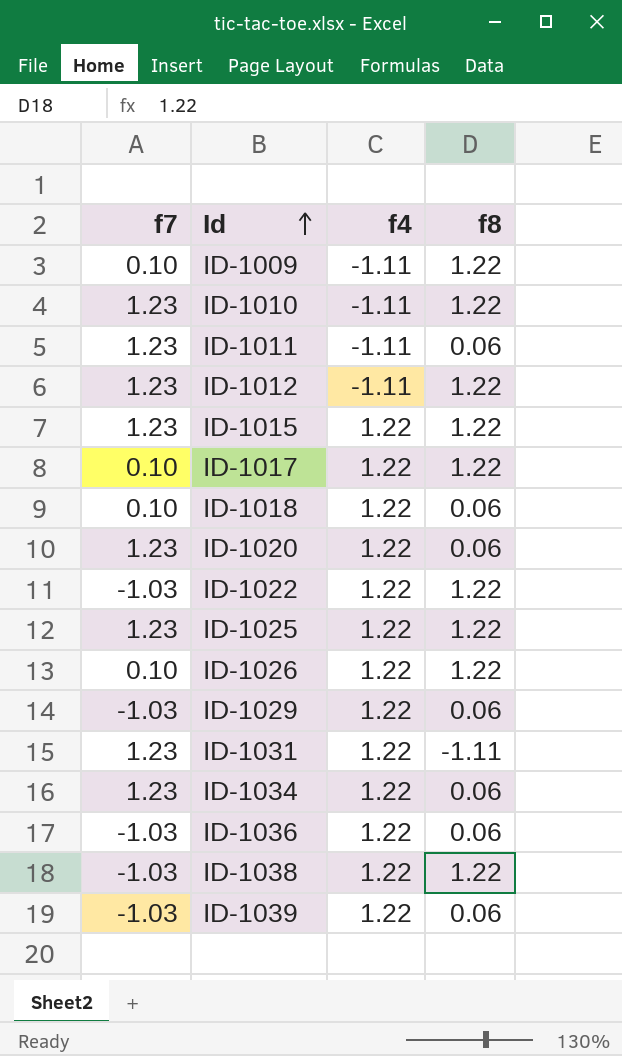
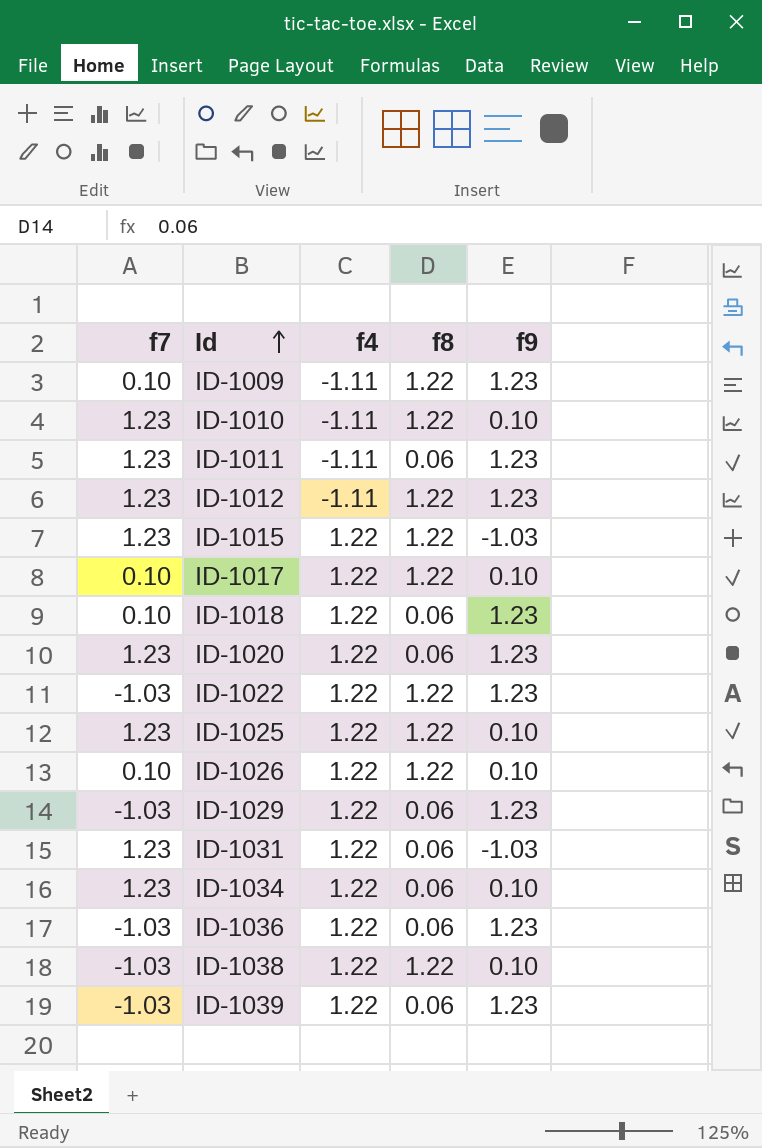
column f9 | position: none -> 5
ID-1031 | f8: -1.11 -> 0.06

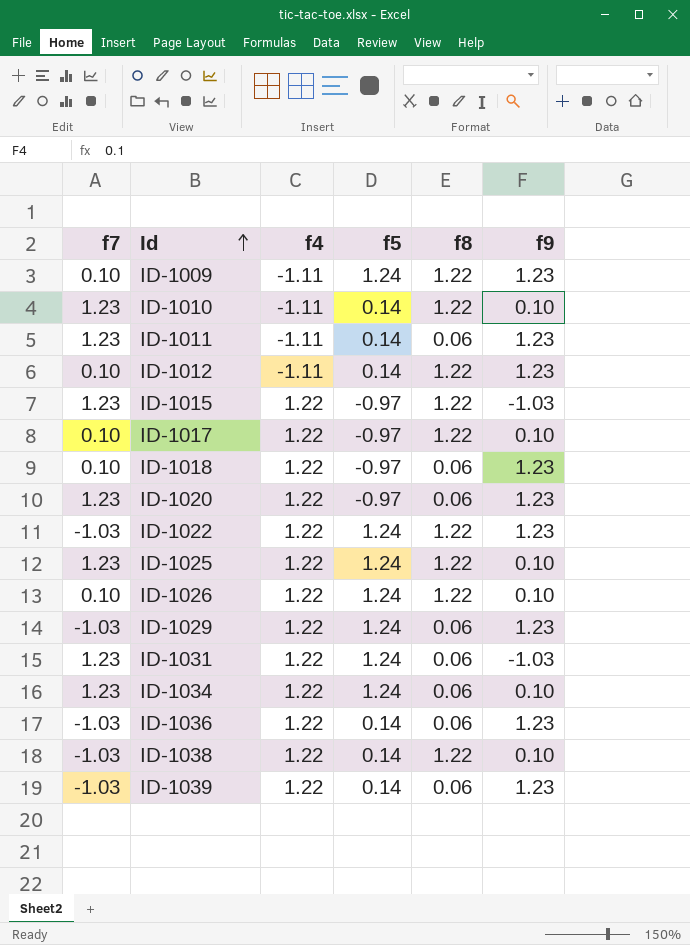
column f5 | position: none -> 4
ID-1012 | f7: 1.23 -> 0.10

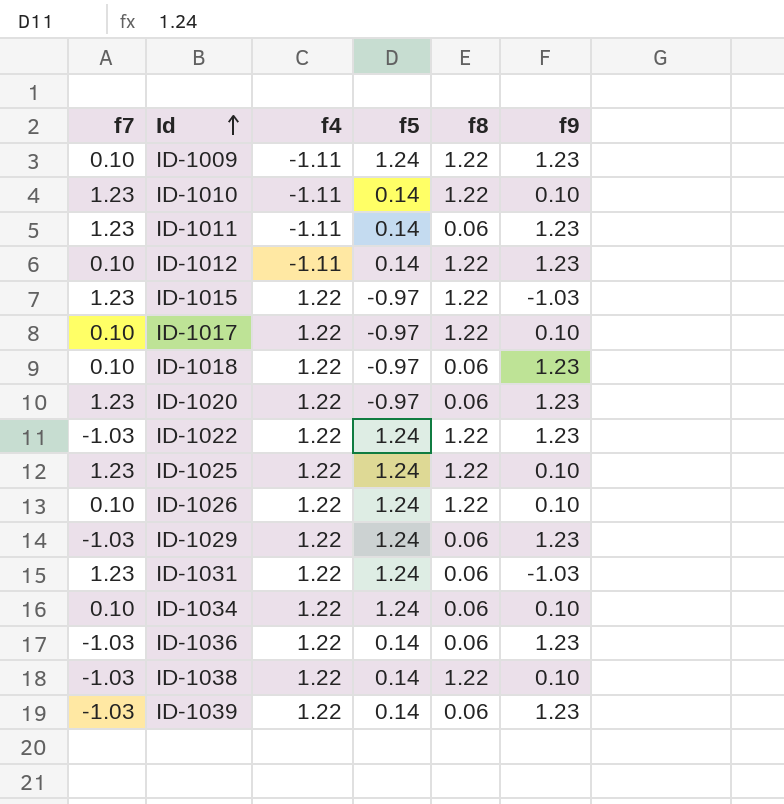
ID-1034 | f7: 1.23 -> 0.10

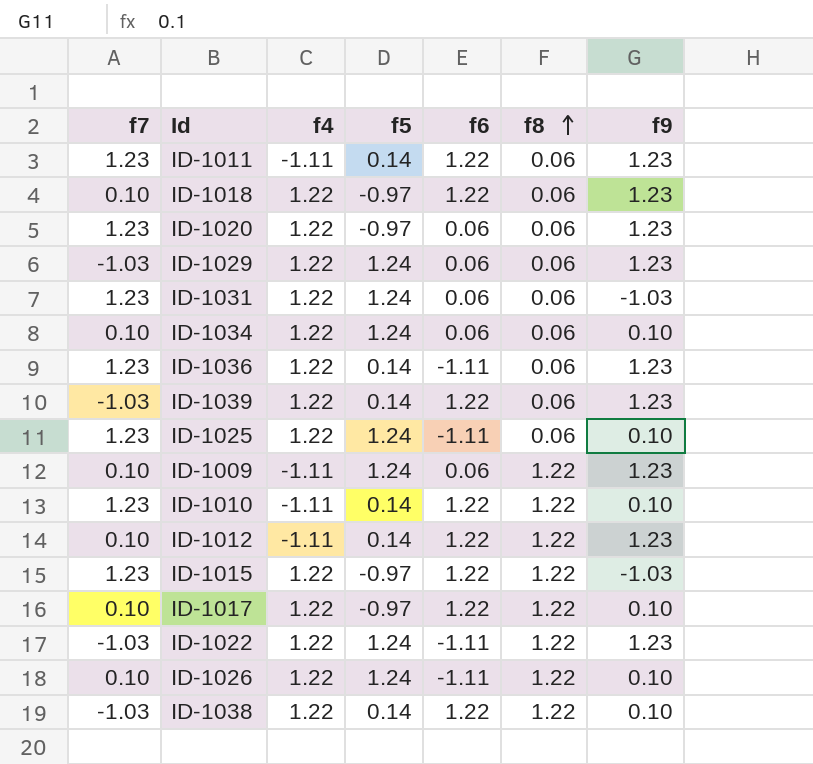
row order: Id ascending -> f8 ascending
column f6 | position: none -> 5
ID-1036 | f7: -1.03 -> 1.23
ID-1025 | f8: 1.22 -> 0.06

